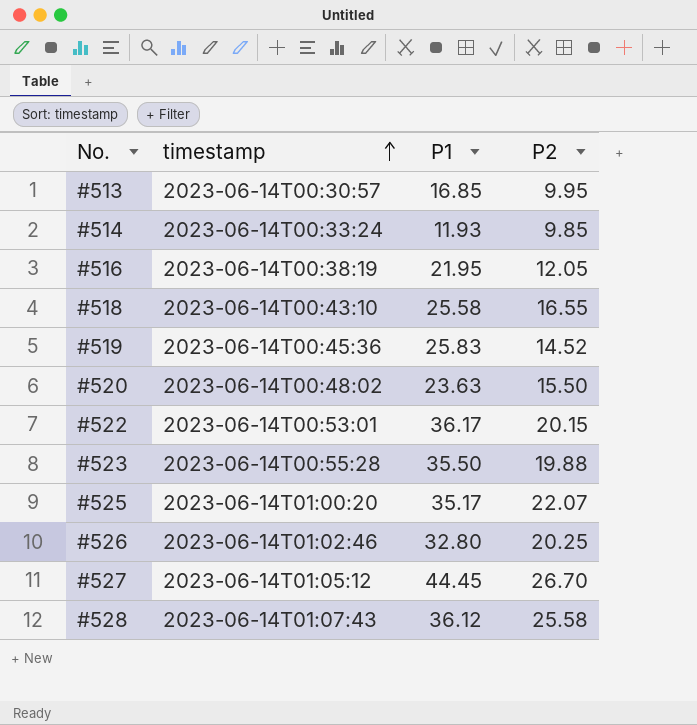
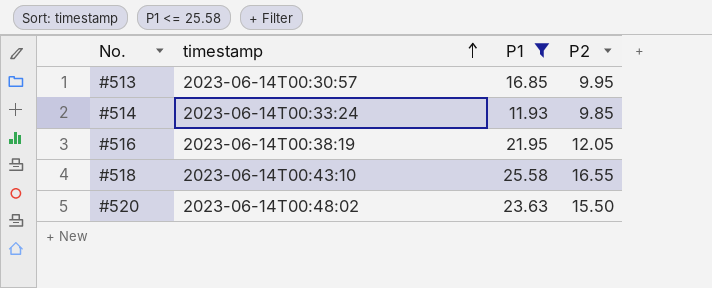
filter: none -> P1 <= 25.58

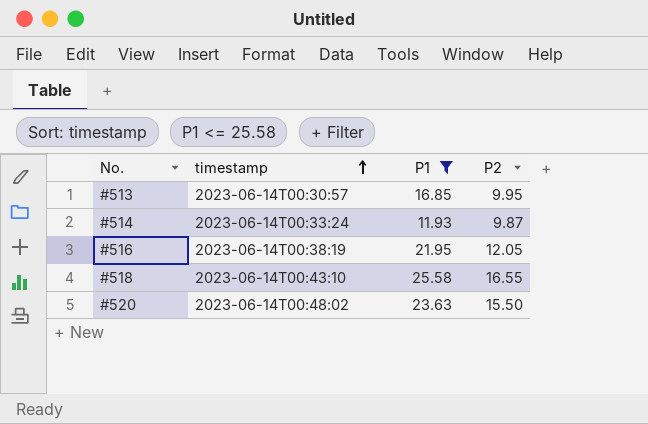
#514 | P2: 9.85 -> 9.87

